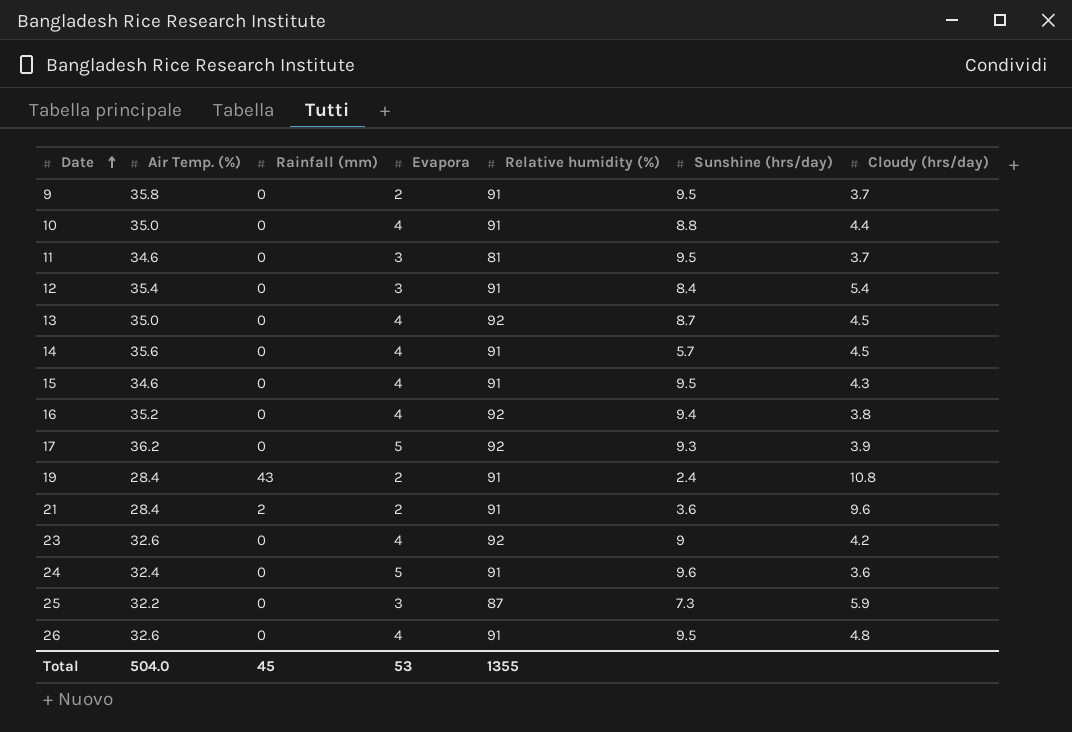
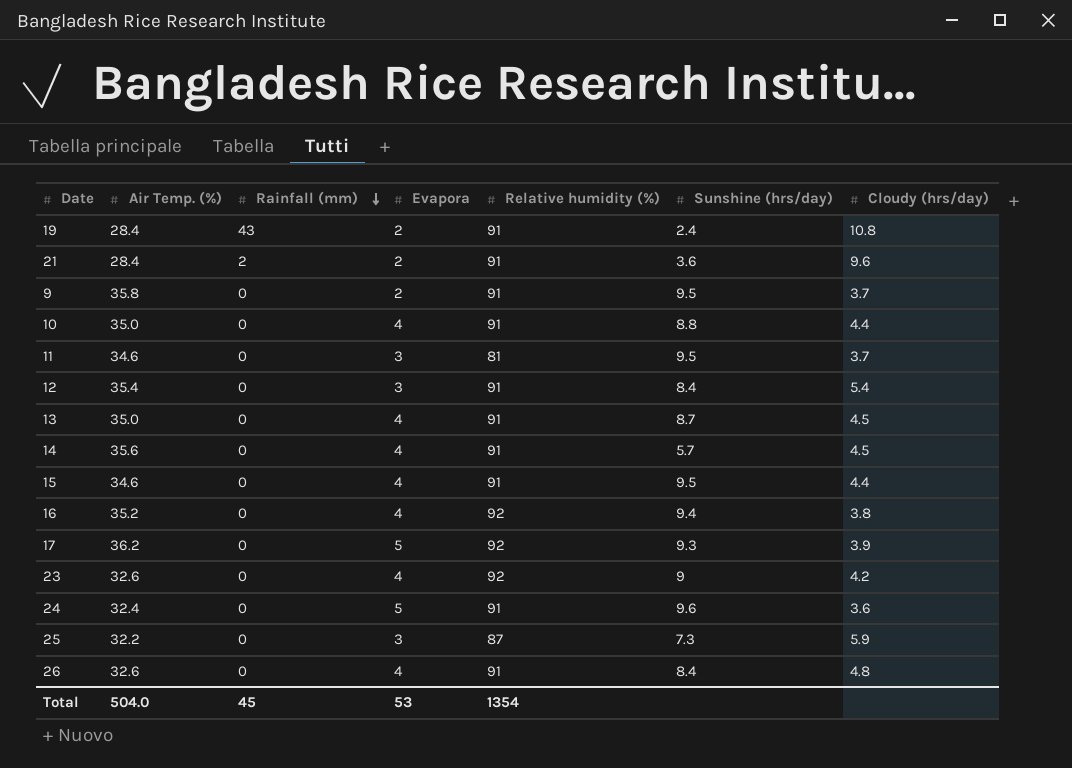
row order: Date ascending -> Rainfall (mm) descending
13 | Relative humidity (%): 92 -> 91
15 | Cloudy (hrs/day): 4.3 -> 4.4
26 | Sunshine (hrs/day): 9.5 -> 8.4
Total | Relative humidity (%): 1355 -> 1354

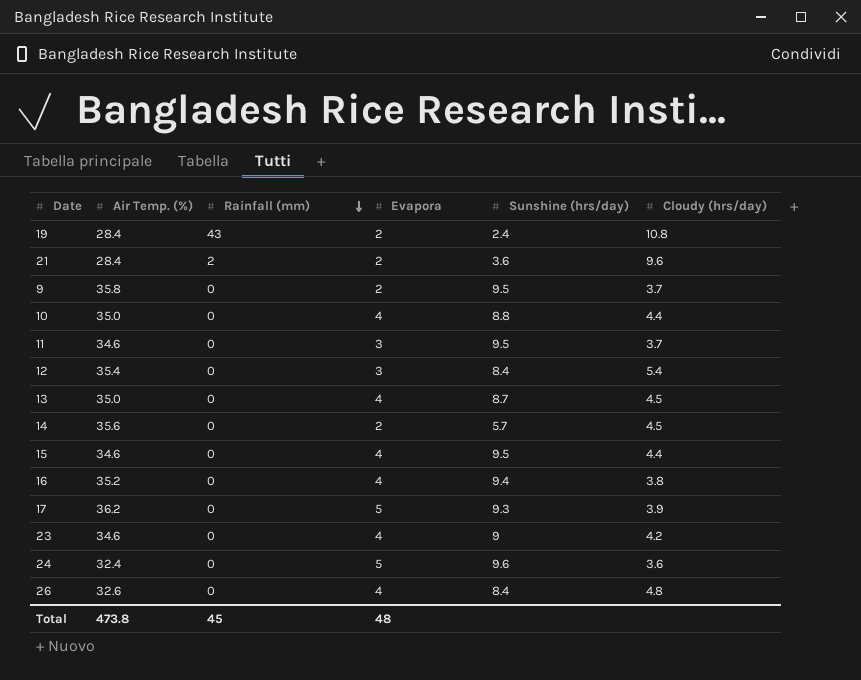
column Relative humidity (%) | position: 5 -> none
row 25: 32.2 | 0 | 3 | 87 | 7.3 | 5.9 -> none
14 | Evapora: 4 -> 2
23 | Air Temp. (%): 32.6 -> 34.6
Total | Air Temp. (%): 504.0 -> 473.8
Total | Evapora: 53 -> 48

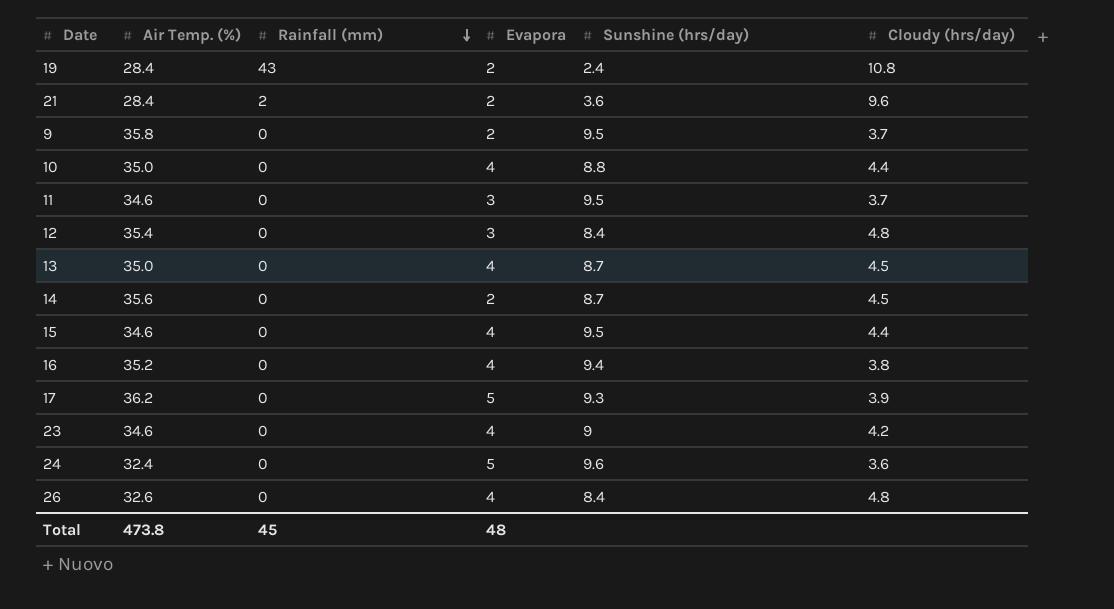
12 | Cloudy (hrs/day): 5.4 -> 4.8
14 | Sunshine (hrs/day): 5.7 -> 8.7

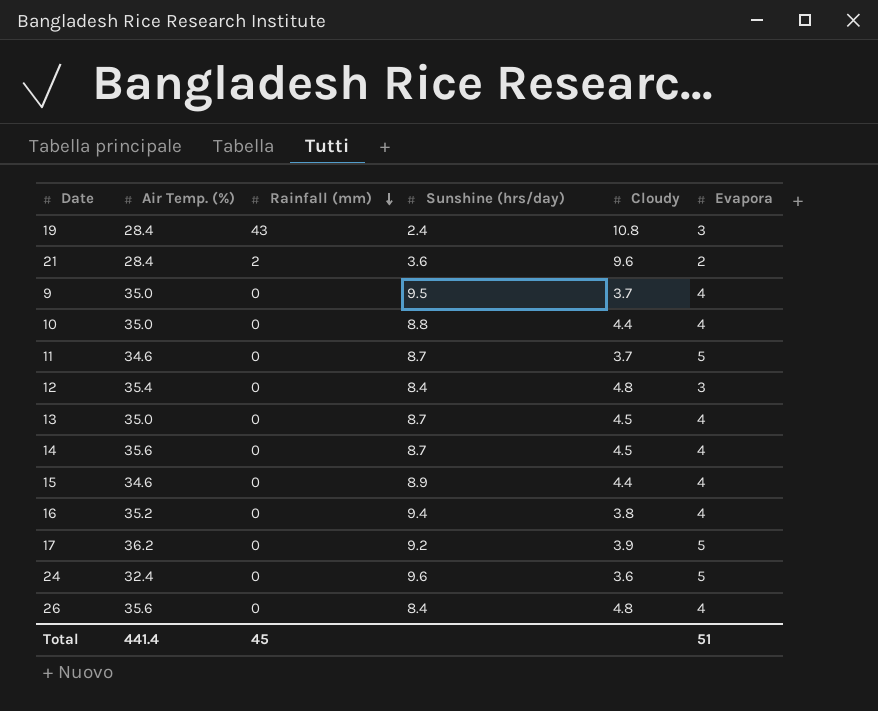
column name: Cloudy (hrs/day) -> Cloudy
column Evapora | position: 4 -> 6
row 23: 34.6 | 0 | 4 | 9 | 4.2 -> none
19 | Evapora: 2 -> 3
9 | Air Temp. (%): 35.8 -> 35.0
9 | Evapora: 2 -> 4
11 | Sunshine (hrs/day): 9.5 -> 8.7
11 | Evapora: 3 -> 5
14 | Evapora: 2 -> 4
15 | Sunshine (hrs/day): 9.5 -> 8.9
17 | Sunshine (hrs/day): 9.3 -> 9.2
26 | Air Temp. (%): 32.6 -> 35.6
Total | Air Temp. (%): 473.8 -> 441.4
Total | Evapora: 48 -> 51

